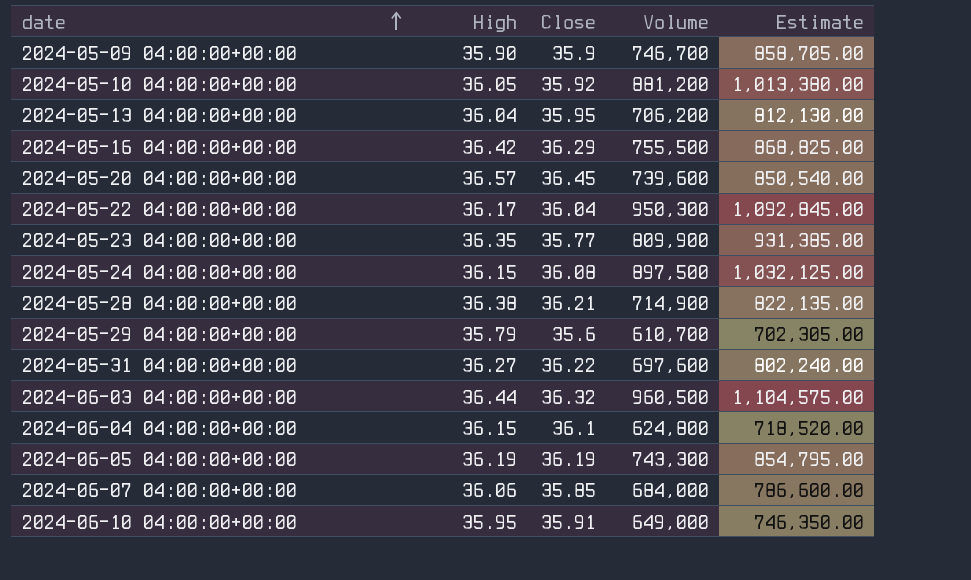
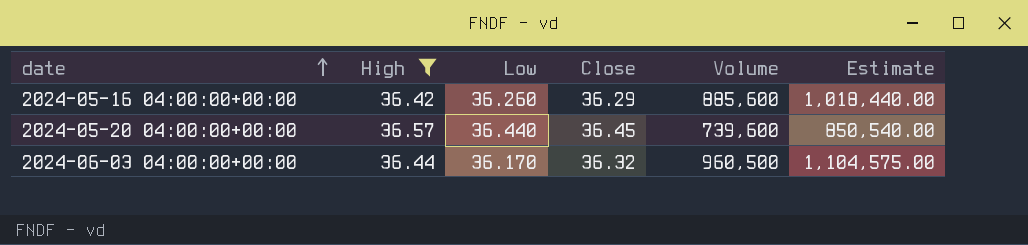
filter: none -> High >= 36.42
column Low | position: none -> 3
2024-05-16 04:00:00+00:00 | Volume: 755,500 -> 885,600
2024-05-16 04:00:00+00:00 | Estimate: 868,825.00 -> 1,018,440.00

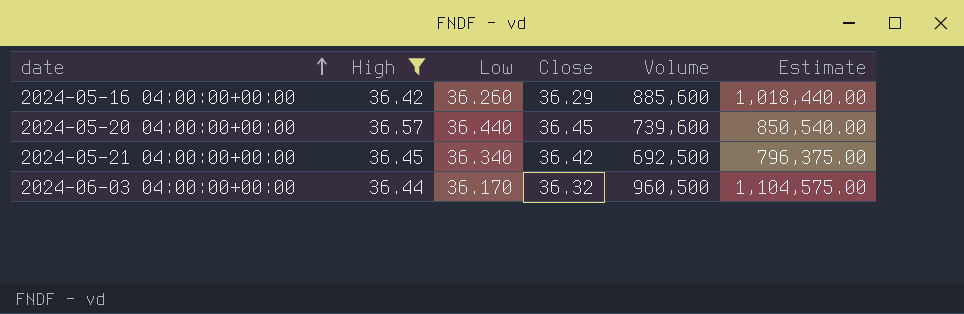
row 2024-05-21 04:00:00+00:00: none -> 36.45 | 36.340 | 36.42 | 692,500 | 796,375.00

